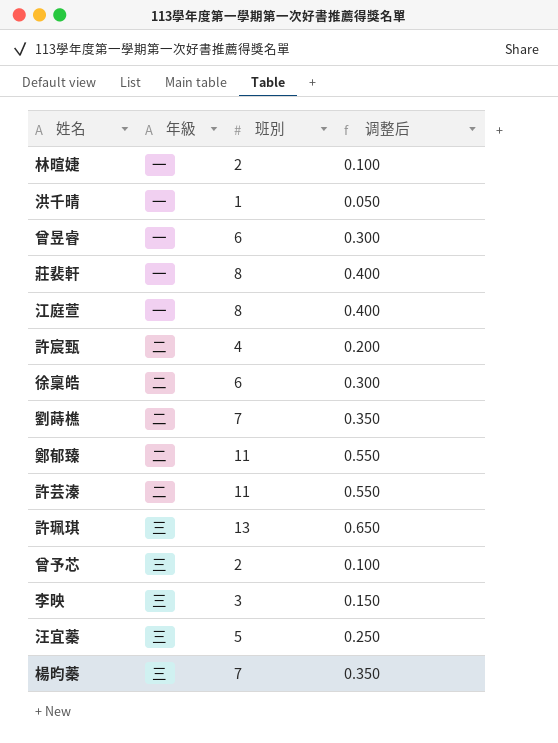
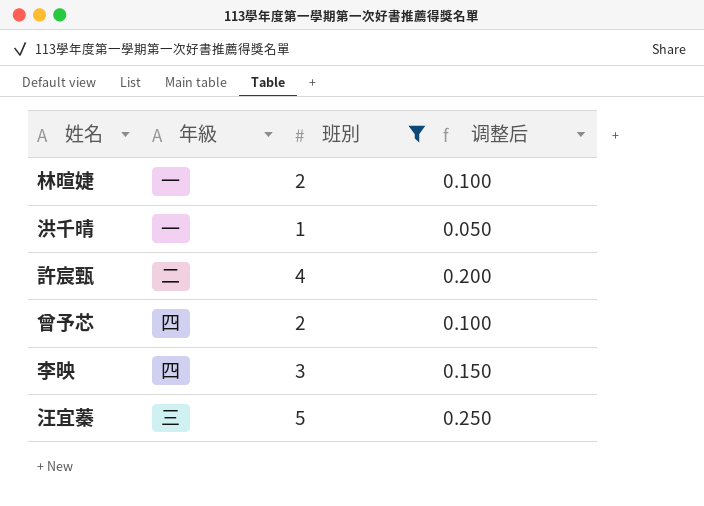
filter: none -> 班別 <= 5
曾予芯 | 年級: 三 -> 四
李映 | 年級: 三 -> 四

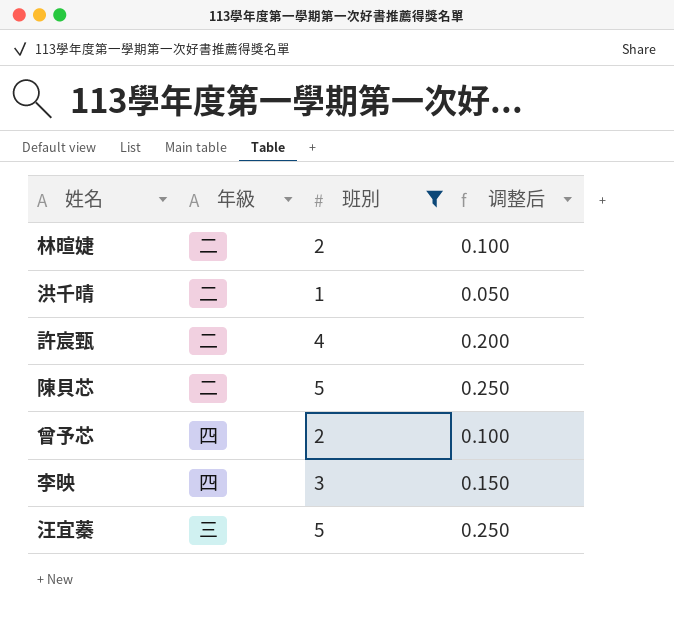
林暄婕 | 年級: 一 -> 二
洪千晴 | 年級: 一 -> 二
row 陳貝芯: none -> 二 | 5 | 0.250

